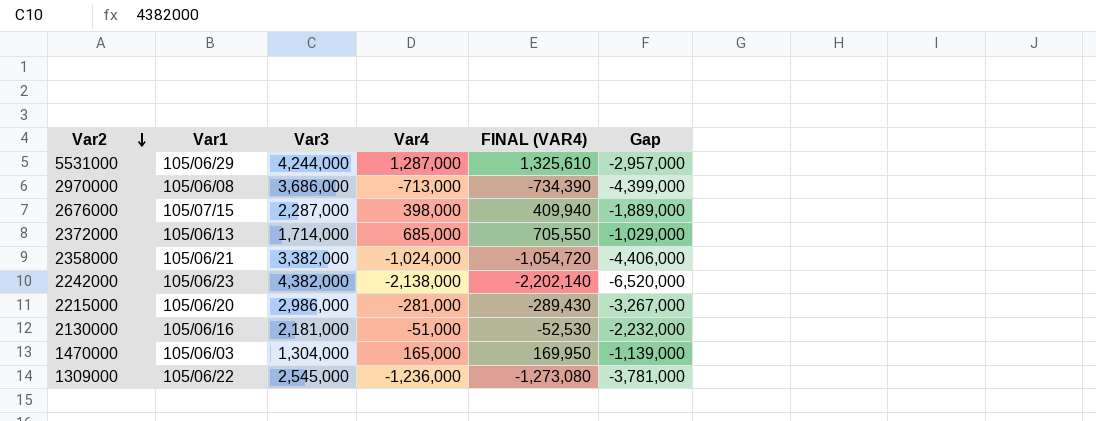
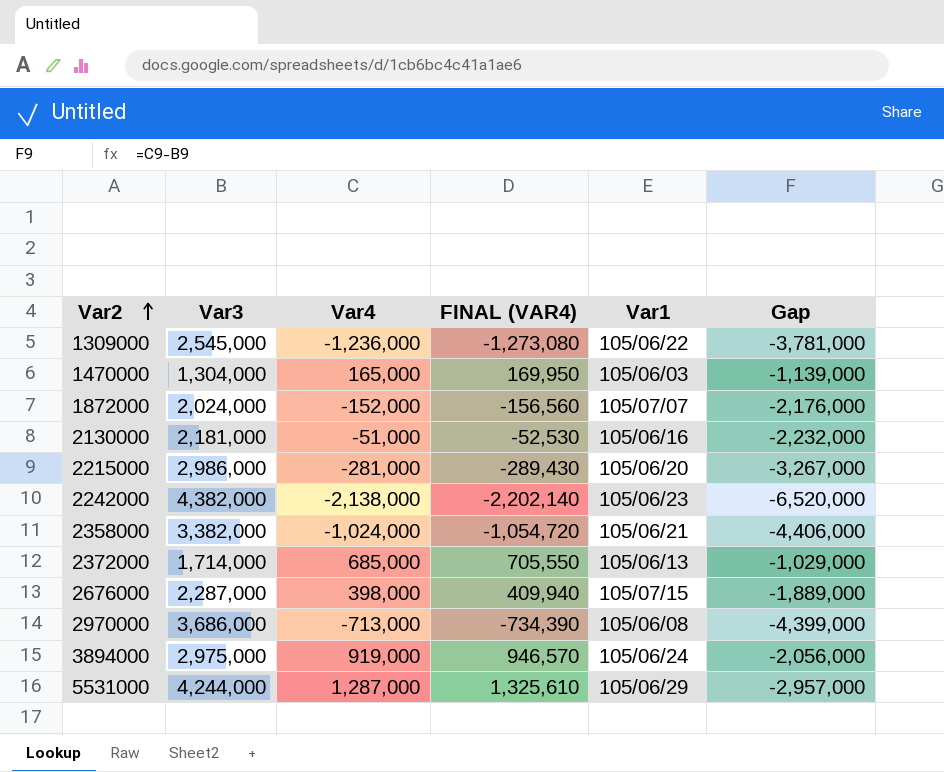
row order: Var2 descending -> Var2 ascending
column Var1 | position: 2 -> 5
row 1872000: none -> 2,024,000 | -152,000 | -156,560 | 105/07/07 | -2,176,000
row 3894000: none -> 2,975,000 | 919,000 | 946,570 | 105/06/24 | -2,056,000

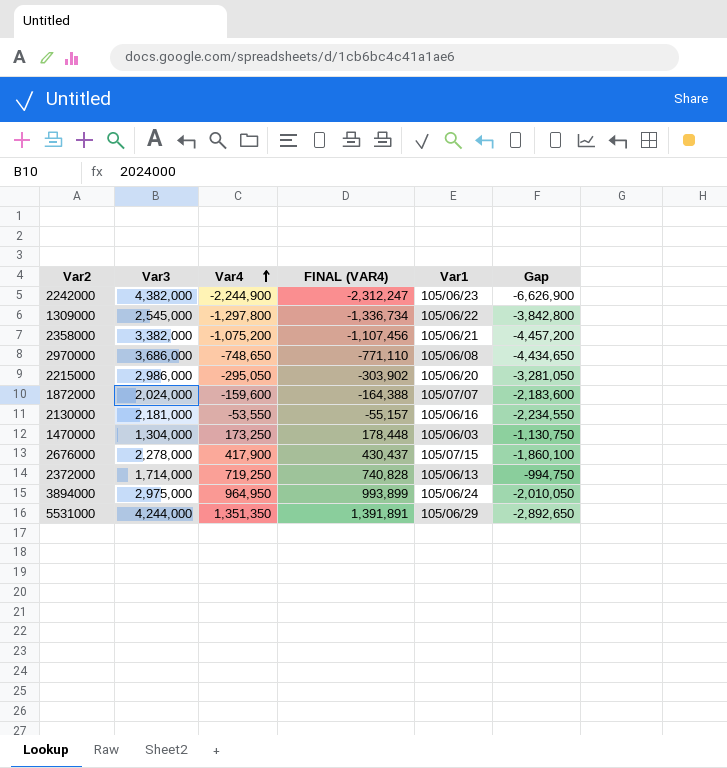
row order: Var2 ascending -> Var4 ascending
2242000 | Var4: -2,138,000 -> -2,244,900
2242000 | FINAL (VAR4): -2,202,140 -> -2,312,247
2242000 | Gap: -6,520,000 -> -6,626,900
1309000 | Var4: -1,236,000 -> -1,297,800
1309000 | FINAL (VAR4): -1,273,080 -> -1,336,734
1309000 | Gap: -3,781,000 -> -3,842,800
2358000 | Var4: -1,024,000 -> -1,075,200
2358000 | FINAL (VAR4): -1,054,720 -> -1,107,456
2358000 | Gap: -4,406,000 -> -4,457,200
2970000 | Var4: -713,000 -> -748,650
2970000 | FINAL (VAR4): -734,390 -> -771,110
2970000 | Gap: -4,399,000 -> -4,434,650
2215000 | Var4: -281,000 -> -295,050
2215000 | FINAL (VAR4): -289,430 -> -303,902
2215000 | Gap: -3,267,000 -> -3,281,050
1872000 | Var4: -152,000 -> -159,600
1872000 | FINAL (VAR4): -156,560 -> -164,388
1872000 | Gap: -2,176,000 -> -2,183,600
2130000 | Var4: -51,000 -> -53,550
2130000 | FINAL (VAR4): -52,530 -> -55,157
2130000 | Gap: -2,232,000 -> -2,234,550
1470000 | Var4: 165,000 -> 173,250
1470000 | FINAL (VAR4): 169,950 -> 178,448
1470000 | Gap: -1,139,000 -> -1,130,750
2676000 | Var3: 2,287,000 -> 2,278,000
2676000 | Var4: 398,000 -> 417,900
2676000 | FINAL (VAR4): 409,940 -> 430,437
2676000 | Gap: -1,889,000 -> -1,860,100
2372000 | Var4: 685,000 -> 719,250
2372000 | FINAL (VAR4): 705,550 -> 740,828
2372000 | Gap: -1,029,000 -> -994,750
3894000 | Var4: 919,000 -> 964,950
3894000 | FINAL (VAR4): 946,570 -> 993,899
3894000 | Gap: -2,056,000 -> -2,010,050
5531000 | Var4: 1,287,000 -> 1,351,350
5531000 | FINAL (VAR4): 1,325,610 -> 1,391,891
5531000 | Gap: -2,957,000 -> -2,892,650

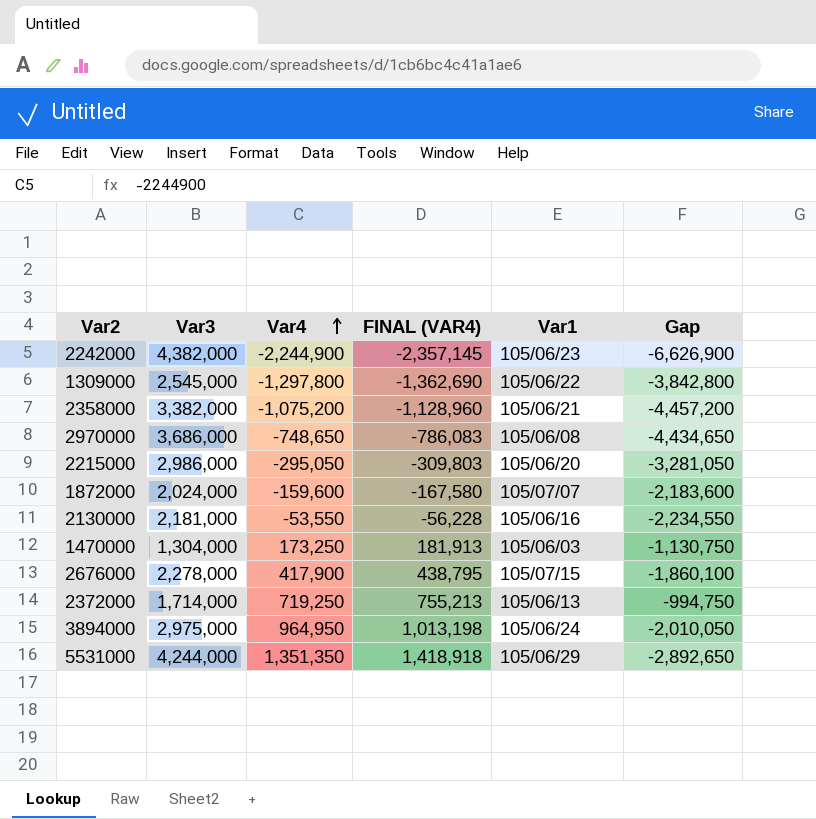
column FINAL (VAR4) | formula: [Var4] * 1.03 -> [Var4] * 1.05

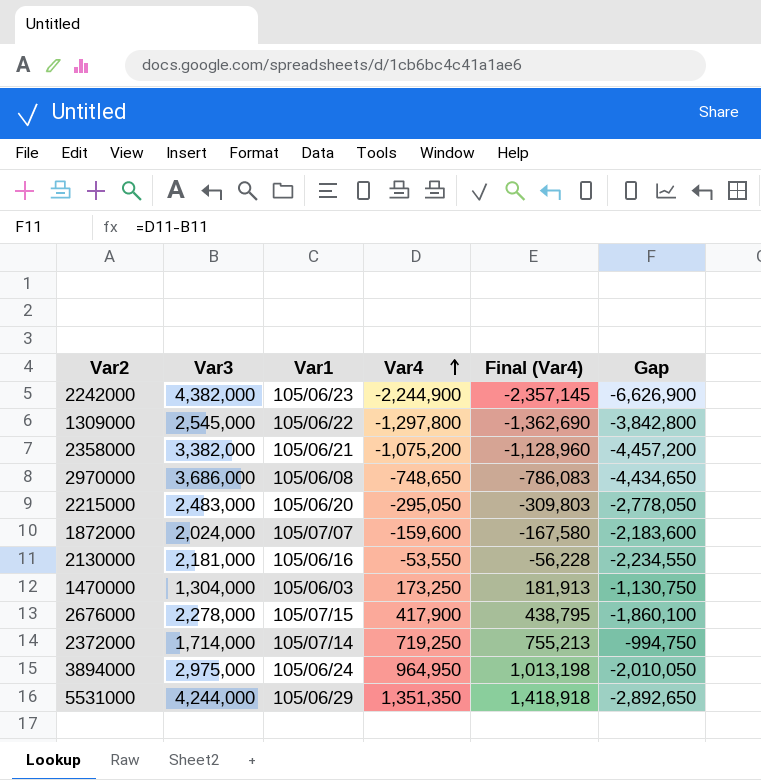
column Var1 | position: 5 -> 3
column name: FINAL (VAR4) -> Final (Var4)
2215000 | Var3: 2,986,000 -> 2,483,000
2215000 | Gap: -3,281,050 -> -2,778,050
2372000 | Var1: 105/06/13 -> 105/07/14

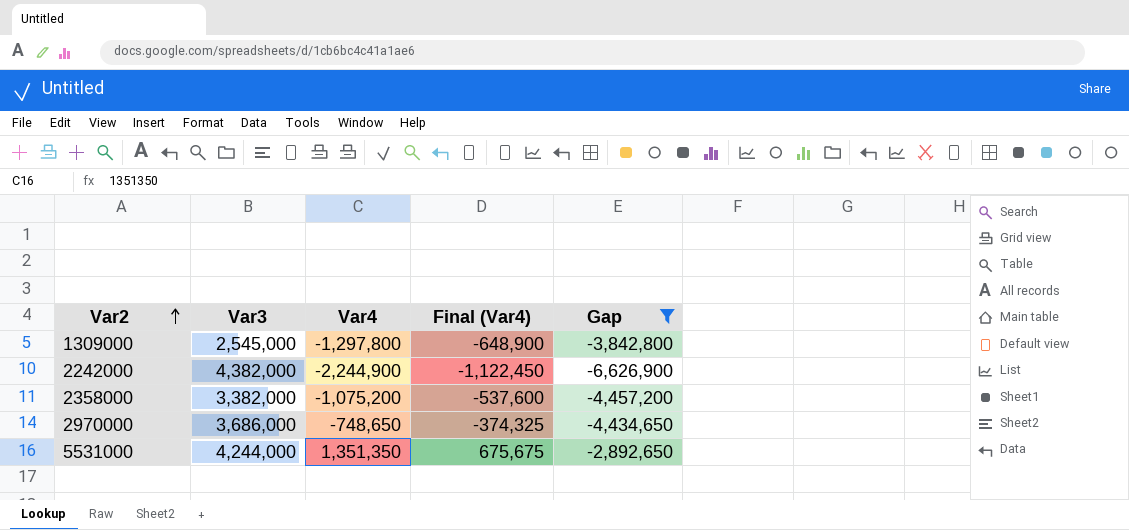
filter: none -> Gap <= -2,892,650
row order: Var4 ascending -> Var2 ascending
column Var1 | position: 3 -> none
column Final (Var4) | formula: [Var4] * 1.05 -> [Var4] * 0.5

